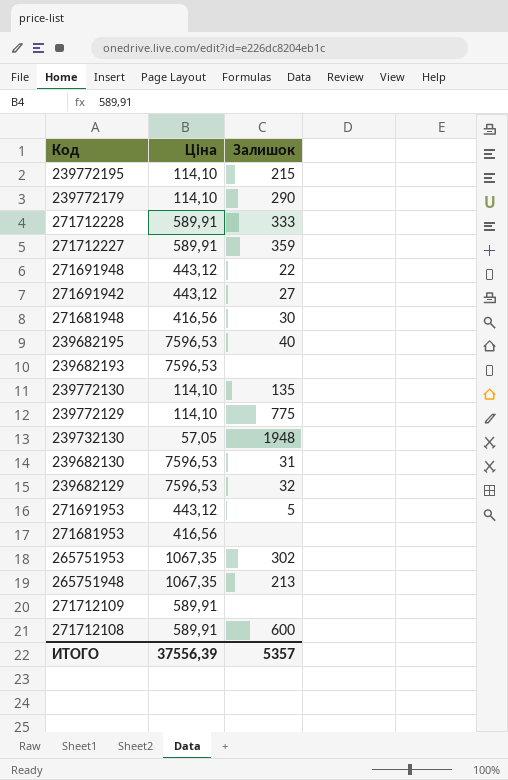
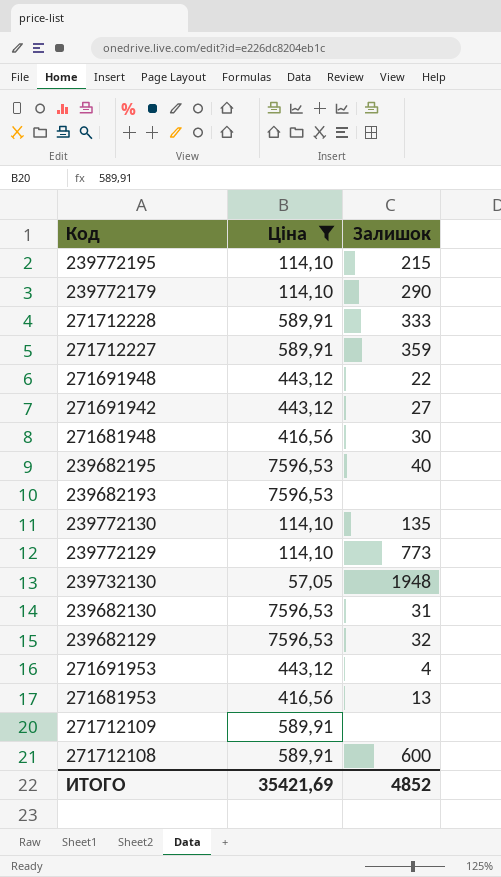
filter: none -> Ціна != 1067,35
239772129 | Залишок: 775 -> 773
271691953 | Залишок: 5 -> 4
271681953 | Залишок: none -> 13
ИТОГО | Ціна: 37556,39 -> 35421,69
ИТОГО | Залишок: 5357 -> 4852

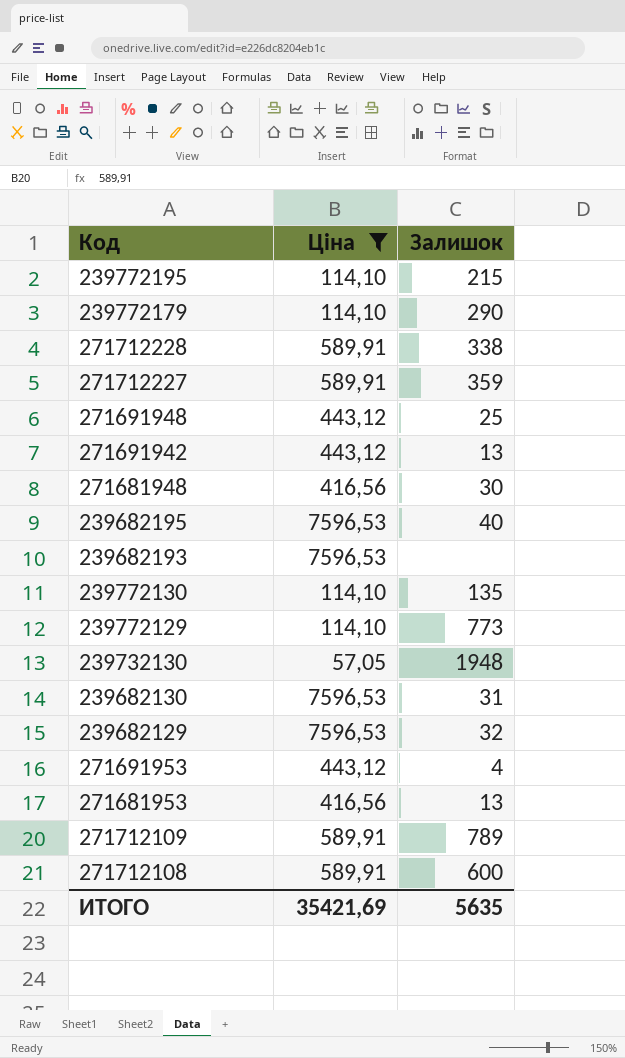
271712228 | Залишок: 333 -> 338
271691948 | Залишок: 22 -> 25
271691942 | Залишок: 27 -> 13
271712109 | Залишок: none -> 789
ИТОГО | Залишок: 4852 -> 5635

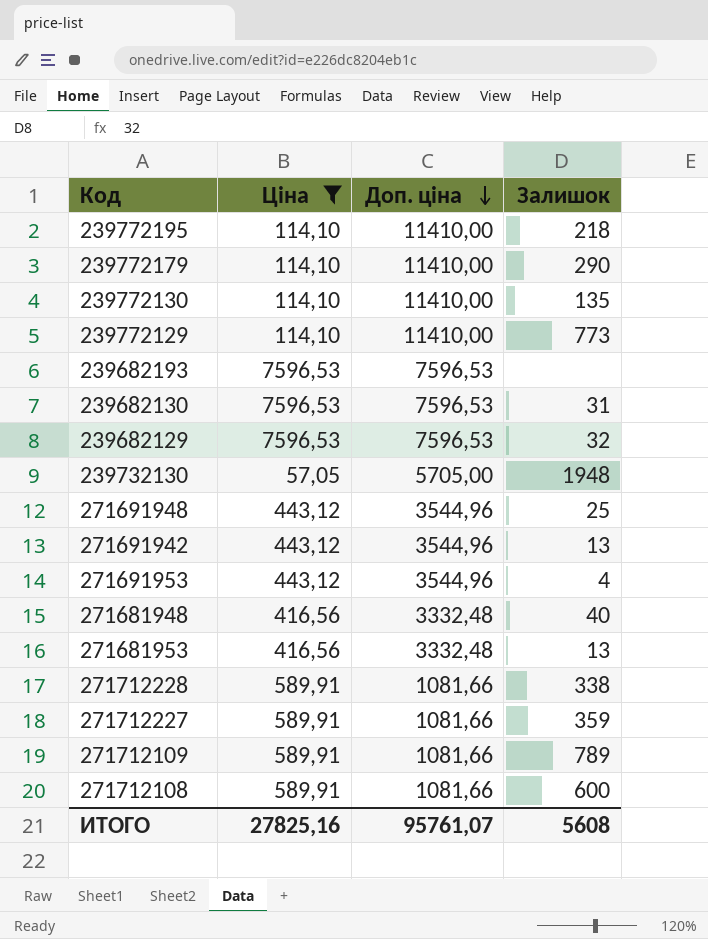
row order: none -> Доп. ціна descending
column Доп. ціна | position: none -> 3
row 239682195: 7596,53 | 40 -> none
239772195 | Залишок: 215 -> 218
271681948 | Залишок: 30 -> 40
ИТОГО | Ціна: 35421,69 -> 27825,16
ИТОГО | Залишок: 5635 -> 5608

